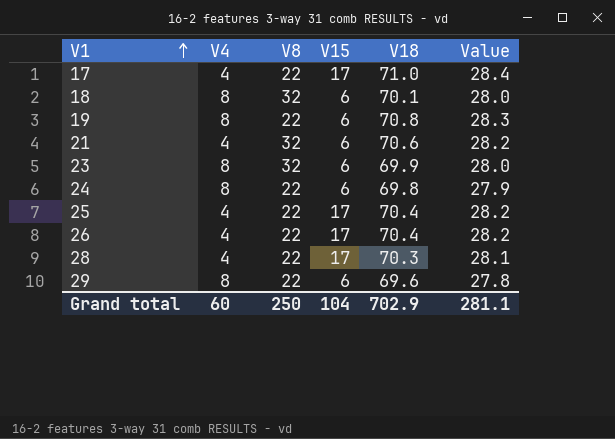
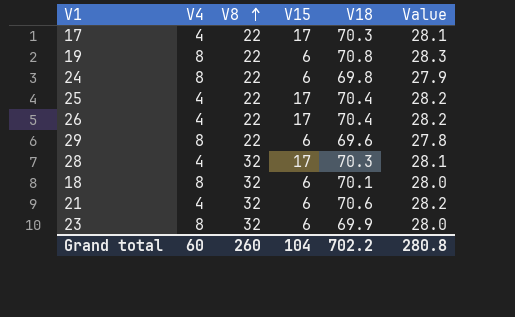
row order: V1 ascending -> V8 ascending
17 | V18: 71.0 -> 70.3
17 | Value: 28.4 -> 28.1
28 | V8: 22 -> 32
Grand total | V8: 250 -> 260
Grand total | V18: 702.9 -> 702.2
Grand total | Value: 281.1 -> 280.8

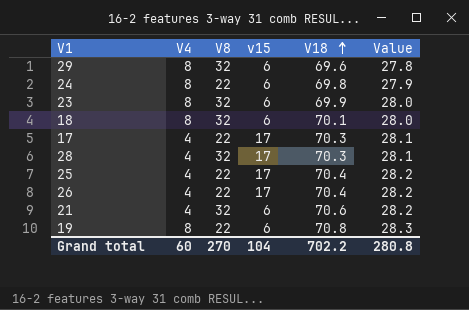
row order: V8 ascending -> V18 ascending
column name: V15 -> v15
29 | V8: 22 -> 32
Grand total | V8: 260 -> 270

